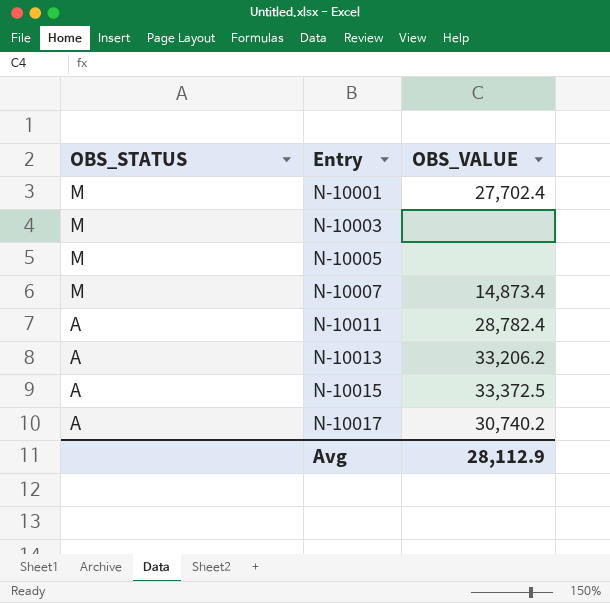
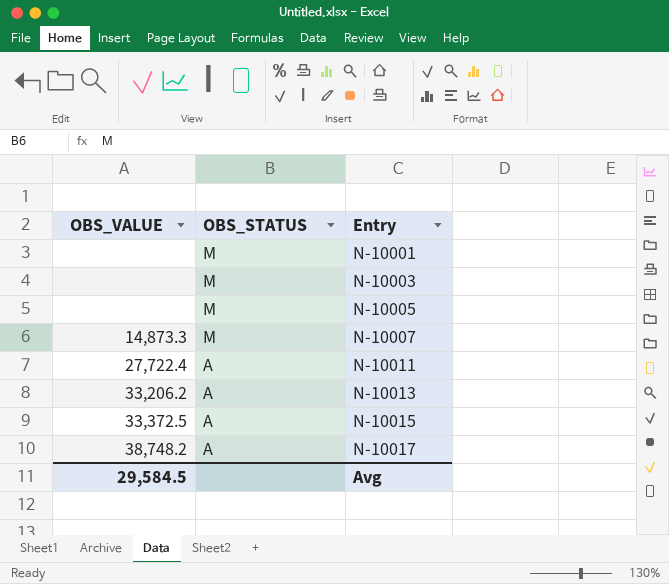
column OBS_VALUE | position: 3 -> 1
N-10001 | OBS_VALUE: 27,702.4 -> none
N-10007 | OBS_VALUE: 14,873.4 -> 14,873.3
N-10011 | OBS_VALUE: 28,782.4 -> 27,722.4
N-10017 | OBS_VALUE: 30,740.2 -> 38,748.2
Avg | OBS_VALUE: 28,112.9 -> 29,584.5

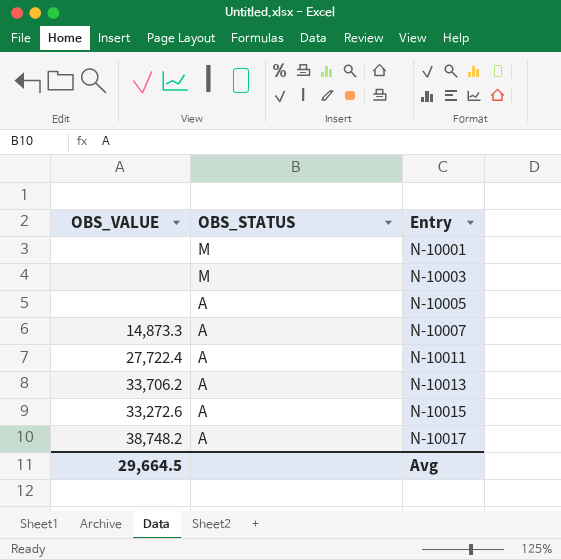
N-10005 | OBS_STATUS: M -> A
N-10007 | OBS_STATUS: M -> A
N-10013 | OBS_VALUE: 33,206.2 -> 33,706.2
N-10015 | OBS_VALUE: 33,372.5 -> 33,272.6
Avg | OBS_VALUE: 29,584.5 -> 29,664.5

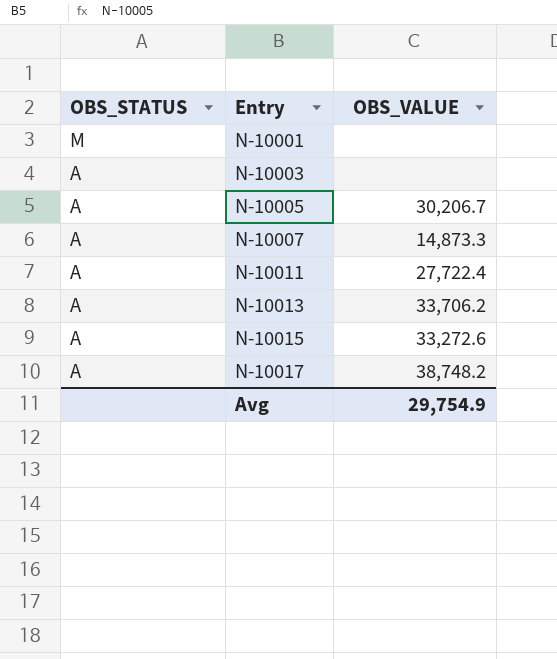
column OBS_VALUE | position: 1 -> 3
N-10003 | OBS_STATUS: M -> A
N-10005 | OBS_VALUE: none -> 30,206.7
Avg | OBS_VALUE: 29,664.5 -> 29,754.9

